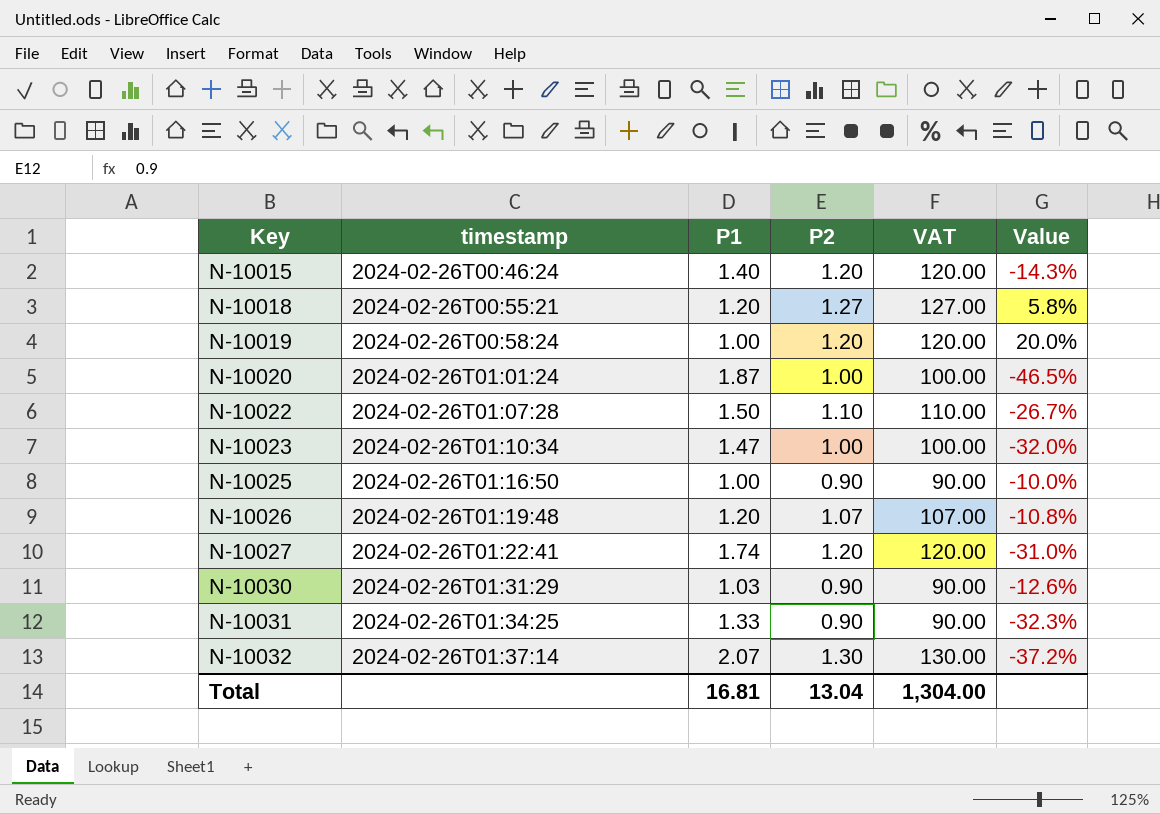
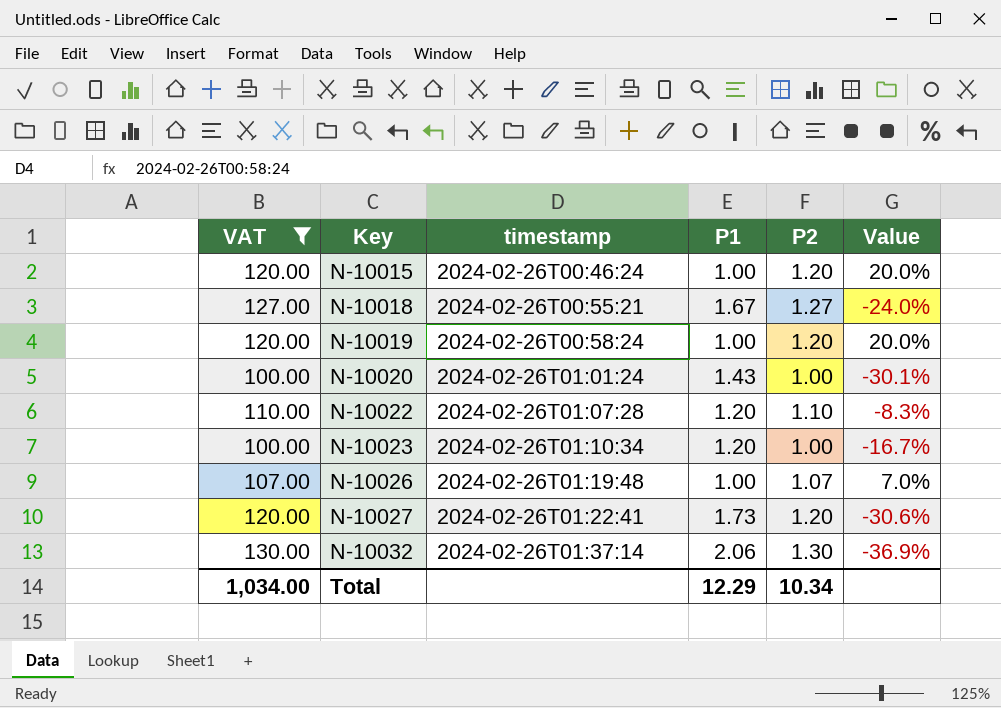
filter: none -> VAT != 90.00
column VAT | position: 5 -> 1
N-10015 | P1: 1.40 -> 1.00
N-10015 | Value: -14.3% -> 20.0%
N-10018 | P1: 1.20 -> 1.67
N-10018 | Value: 5.8% -> -24.0%
N-10020 | P1: 1.87 -> 1.43
N-10020 | Value: -46.5% -> -30.1%
N-10022 | P1: 1.50 -> 1.20
N-10022 | Value: -26.7% -> -8.3%
N-10023 | P1: 1.47 -> 1.20
N-10023 | Value: -32.0% -> -16.7%
N-10026 | P1: 1.20 -> 1.00
N-10026 | Value: -10.8% -> 7.0%
N-10027 | P1: 1.74 -> 1.73
N-10027 | Value: -31.0% -> -30.6%
N-10032 | P1: 2.07 -> 2.06
N-10032 | Value: -37.2% -> -36.9%
Total | VAT: 1,304.00 -> 1,034.00
Total | P1: 16.81 -> 12.29
Total | P2: 13.04 -> 10.34

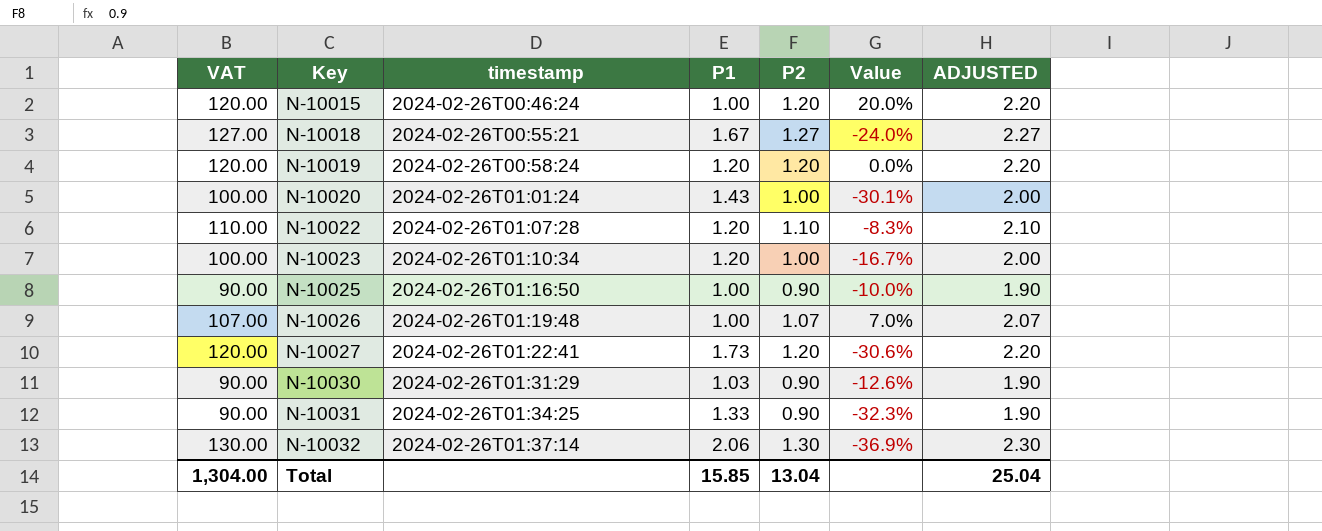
filter: VAT != 90.00 -> none
column ADJUSTED | formula: none -> [P2] + 1
N-10019 | P1: 1.00 -> 1.20
N-10019 | Value: 20.0% -> 0.0%
Total | VAT: 1,034.00 -> 1,304.00
Total | P1: 12.29 -> 15.85
Total | P2: 10.34 -> 13.04

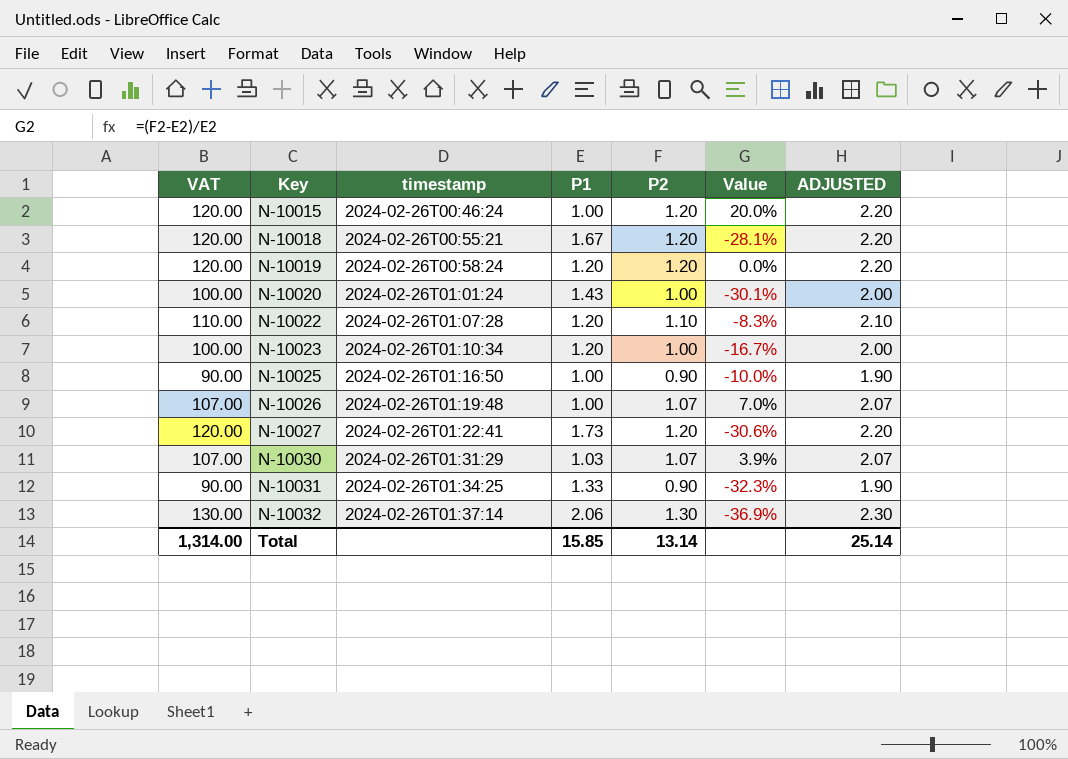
N-10018 | VAT: 127.00 -> 120.00
N-10018 | P2: 1.27 -> 1.20
N-10018 | Value: -24.0% -> -28.1%
N-10018 | ADJUSTED: 2.27 -> 2.20
N-10030 | VAT: 90.00 -> 107.00
N-10030 | P2: 0.90 -> 1.07
N-10030 | Value: -12.6% -> 3.9%
N-10030 | ADJUSTED: 1.90 -> 2.07
Total | VAT: 1,304.00 -> 1,314.00
Total | P2: 13.04 -> 13.14
Total | ADJUSTED: 25.04 -> 25.14

